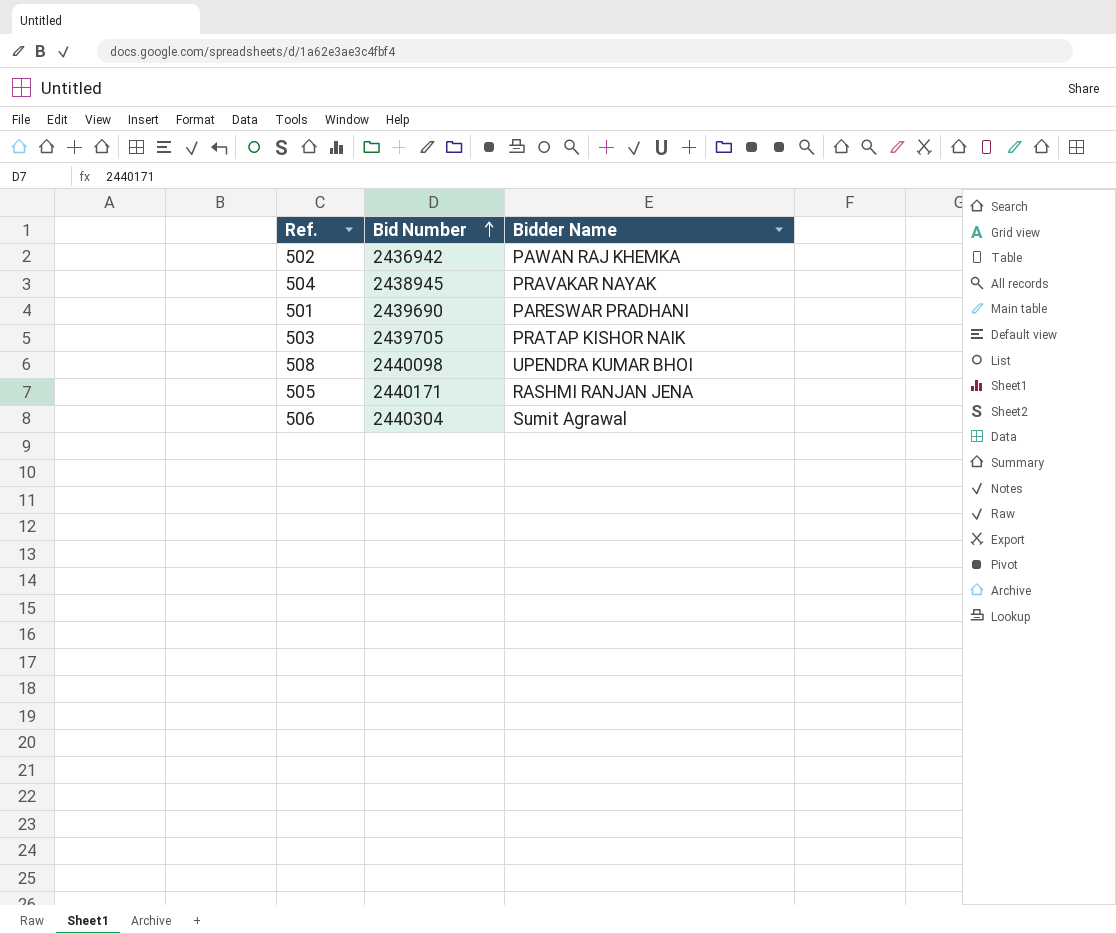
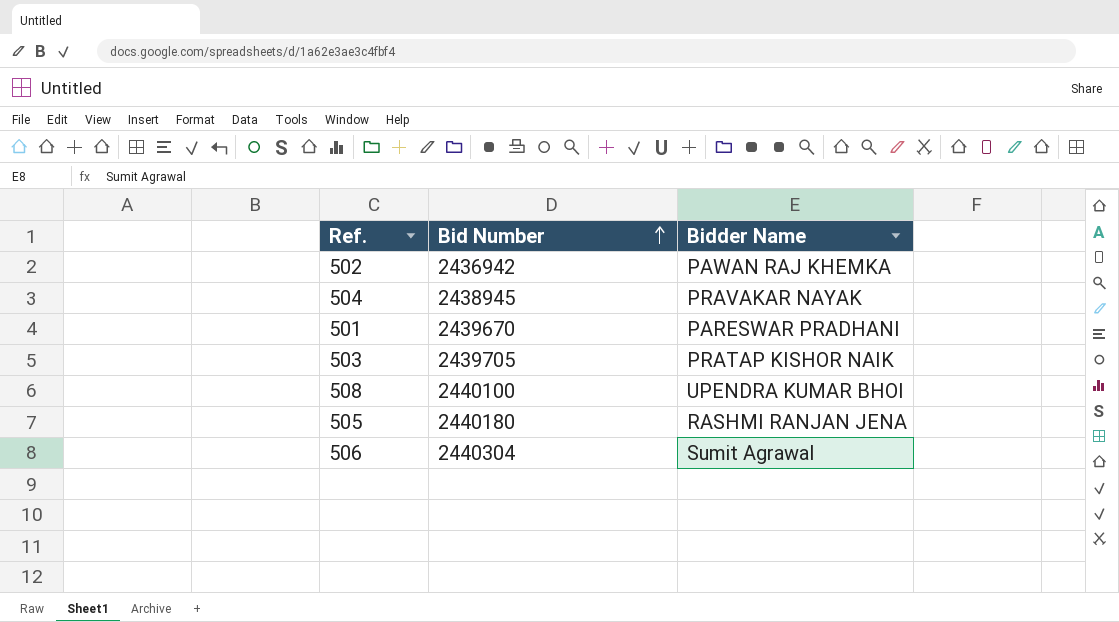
501 | Bid Number: 2439690 -> 2439670
508 | Bid Number: 2440098 -> 2440100
505 | Bid Number: 2440171 -> 2440180

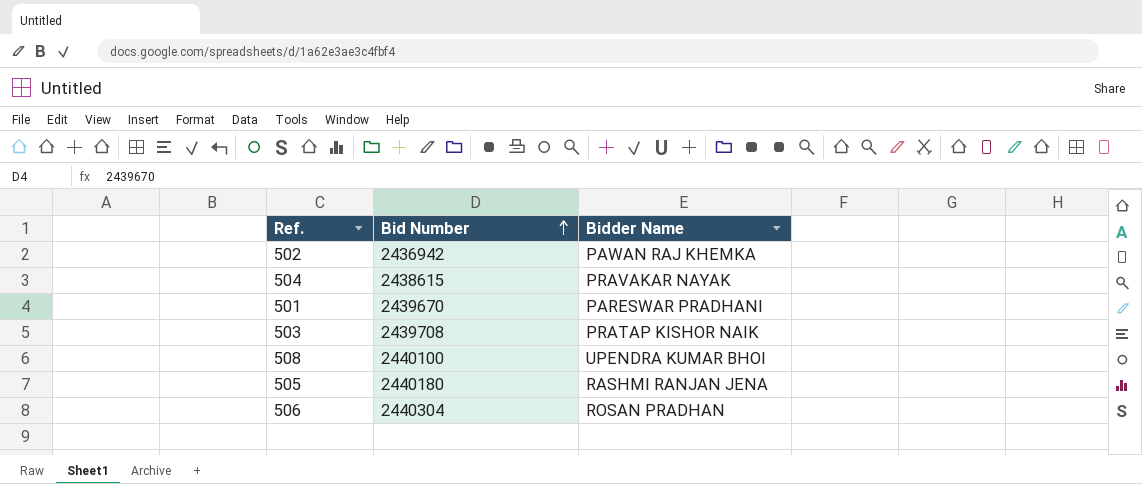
504 | Bid Number: 2438945 -> 2438615
503 | Bid Number: 2439705 -> 2439708
506 | Bidder Name: Sumit Agrawal -> ROSAN PRADHAN

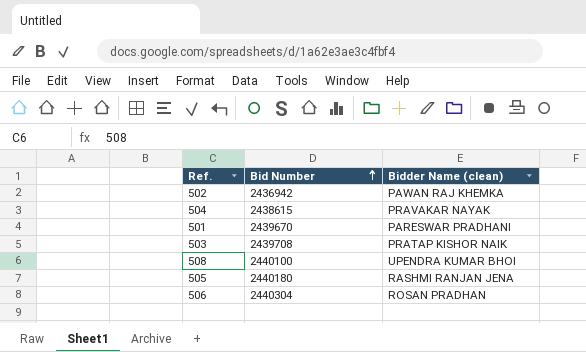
column name: Bidder Name -> Bidder Name (clean)

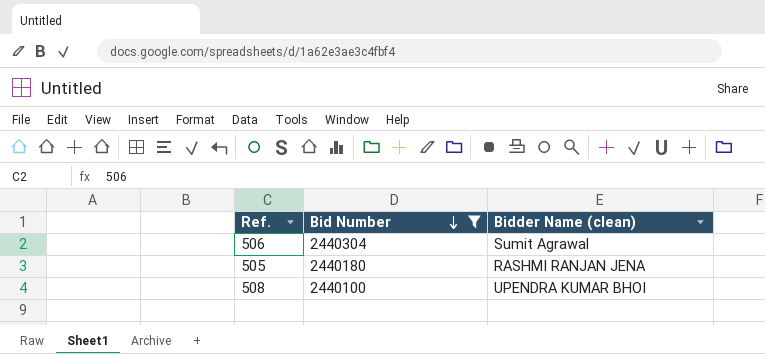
filter: none -> Bid Number >= 2440100
row order: Bid Number ascending -> Bid Number descending
506 | Bidder Name (clean): ROSAN PRADHAN -> Sumit Agrawal

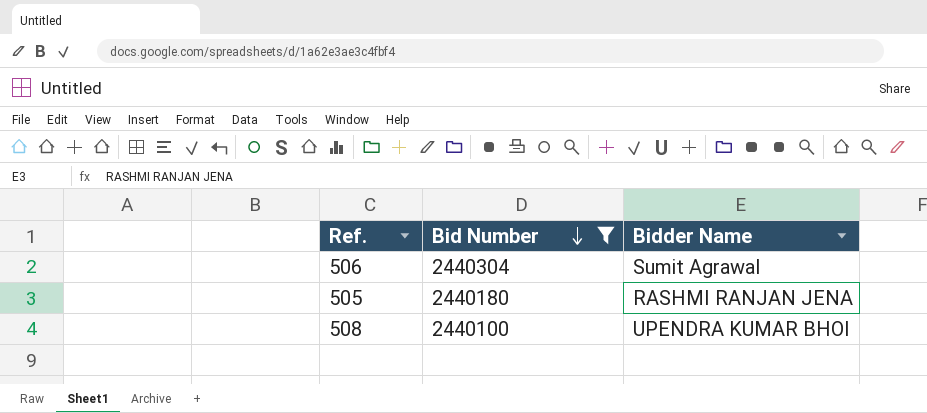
column name: Bidder Name (clean) -> Bidder Name

